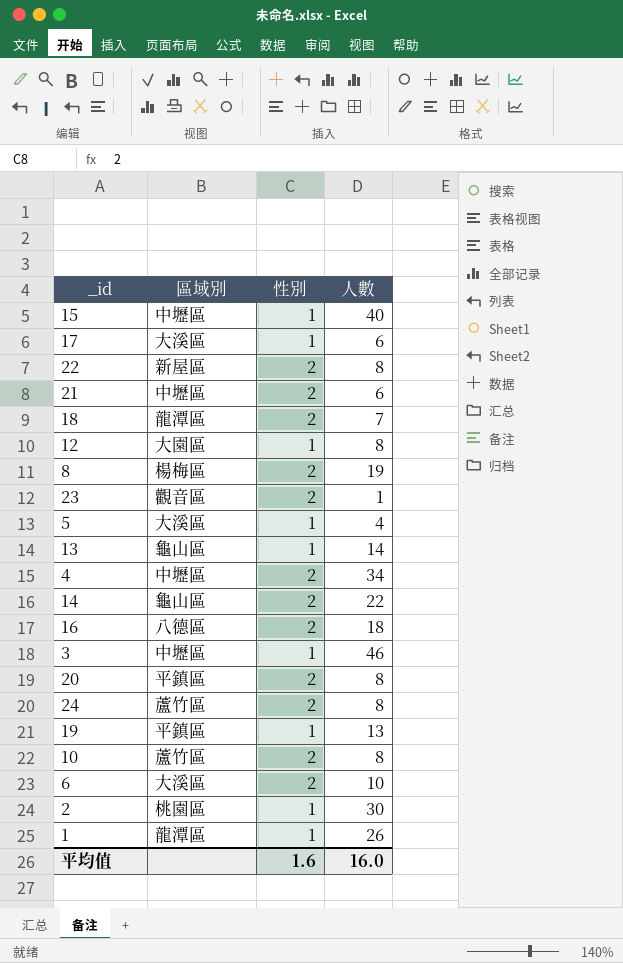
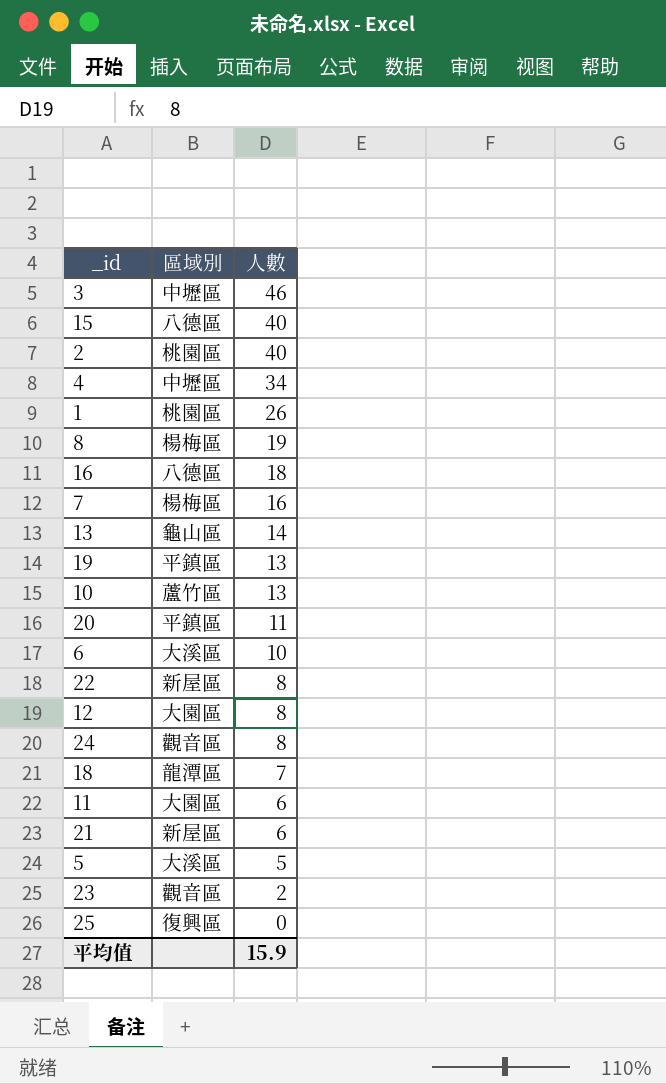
row order: none -> 人數 descending
column 性別 | position: 3 -> none
row 17: 大溪區 | 1 | 6 -> none
row 14: 龜山區 | 2 | 22 -> none
15 | 區域別: 中壢區 -> 八德區
2 | 人數: 30 -> 40
1 | 區域別: 龍潭區 -> 桃園區
row 7: none -> 楊梅區 | 16
10 | 人數: 8 -> 13
20 | 人數: 8 -> 11
24 | 區域別: 蘆竹區 -> 觀音區
row 11: none -> 大園區 | 6
21 | 區域別: 中壢區 -> 新屋區
5 | 人數: 4 -> 5
23 | 人數: 1 -> 2
row 25: none -> 復興區 | 0
平均值 | 人數: 16.0 -> 15.9

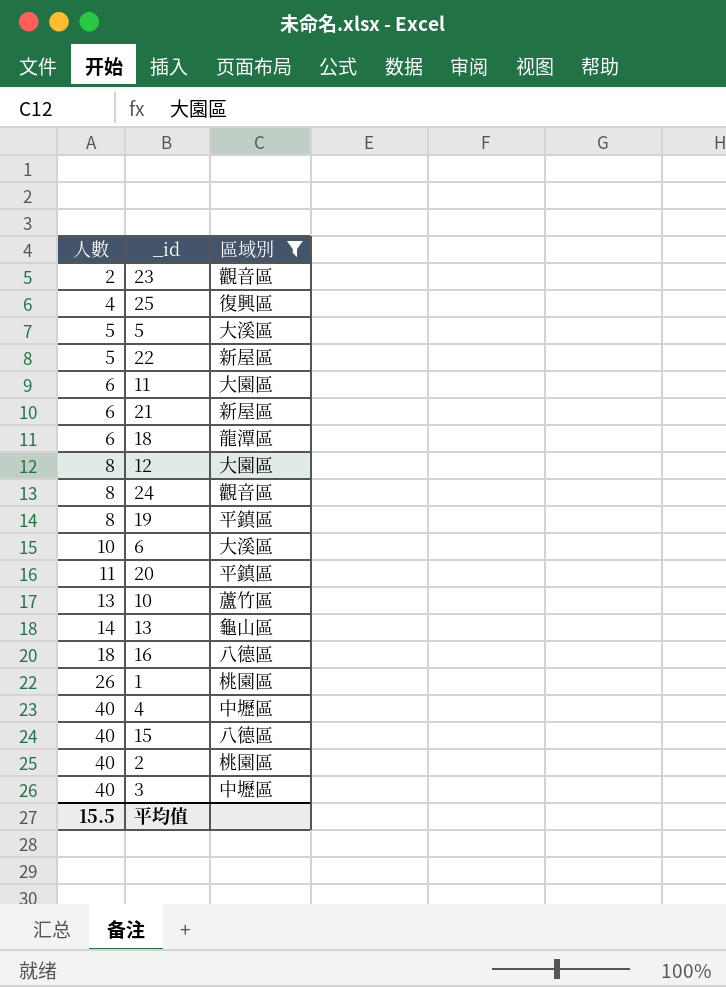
filter: none -> 區域別 != 楊梅區
row order: 人數 descending -> 人數 ascending
column 人數 | position: 3 -> 1
25 | 人數: 0 -> 4
22 | 人數: 8 -> 5
18 | 人數: 7 -> 6
19 | 人數: 13 -> 8
4 | 人數: 34 -> 40
3 | 人數: 46 -> 40
平均值 | 人數: 15.9 -> 15.5

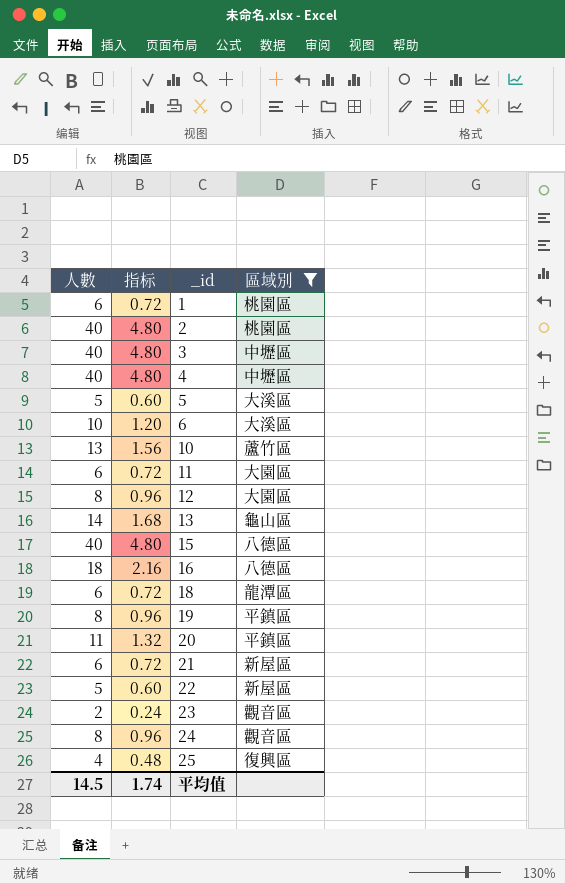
row order: 人數 ascending -> _id ascending
column 指标 | formula: none -> [人數] * 0.12
1 | 人數: 26 -> 6
平均值 | 人數: 15.5 -> 14.5

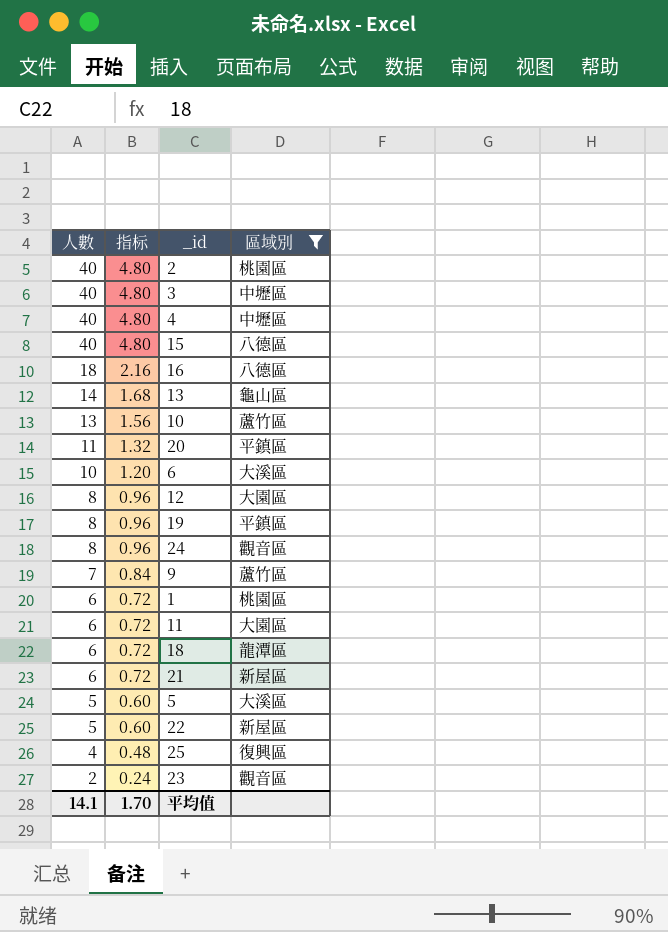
row order: _id ascending -> 人數 descending
row 9: none -> 7 | 0.84 | 蘆竹區
平均值 | 人數: 14.5 -> 14.1
平均值 | 指标: 1.74 -> 1.70

